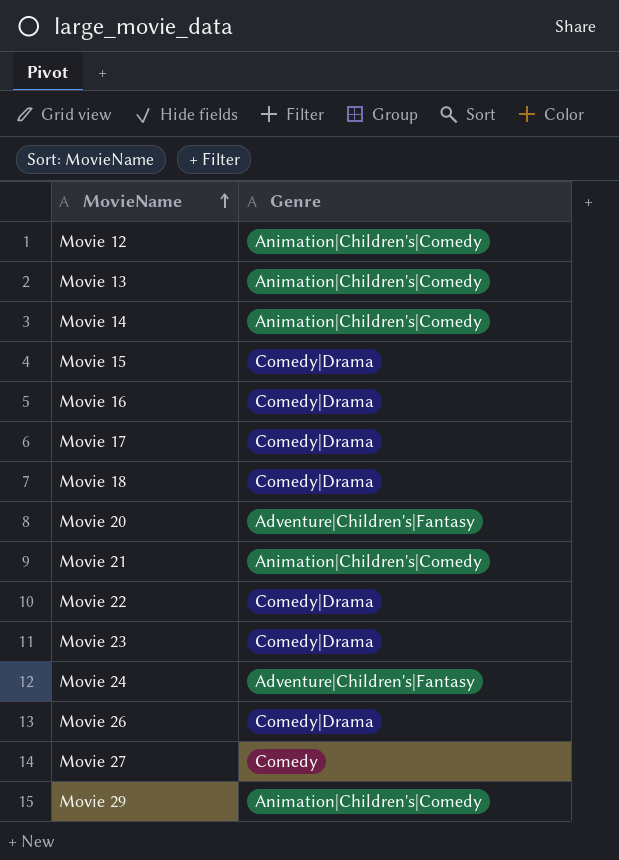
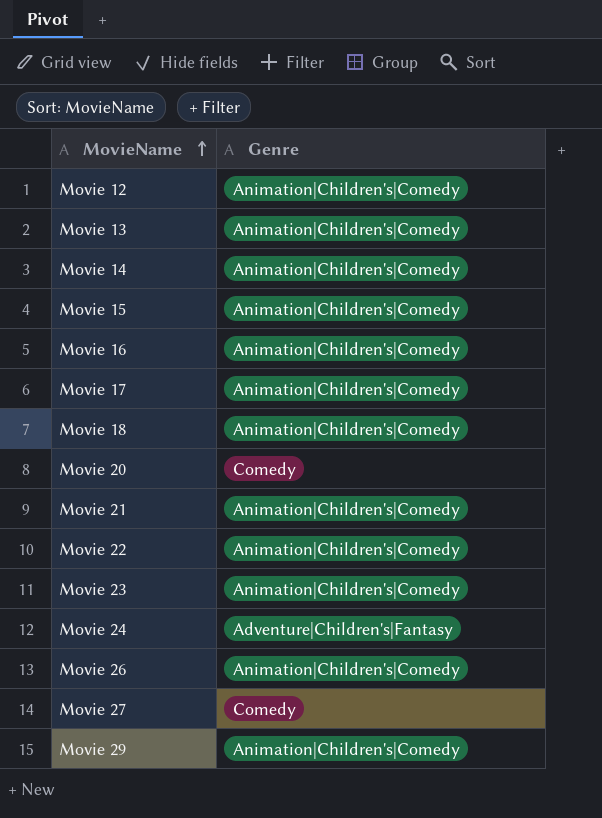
Movie 15 | Genre: Comedy|Drama -> Animation|Children's|Comedy
Movie 16 | Genre: Comedy|Drama -> Animation|Children's|Comedy
Movie 17 | Genre: Comedy|Drama -> Animation|Children's|Comedy
Movie 18 | Genre: Comedy|Drama -> Animation|Children's|Comedy
Movie 20 | Genre: Adventure|Children's|Fantasy -> Comedy
Movie 22 | Genre: Comedy|Drama -> Animation|Children's|Comedy
Movie 23 | Genre: Comedy|Drama -> Animation|Children's|Comedy
Movie 26 | Genre: Comedy|Drama -> Animation|Children's|Comedy

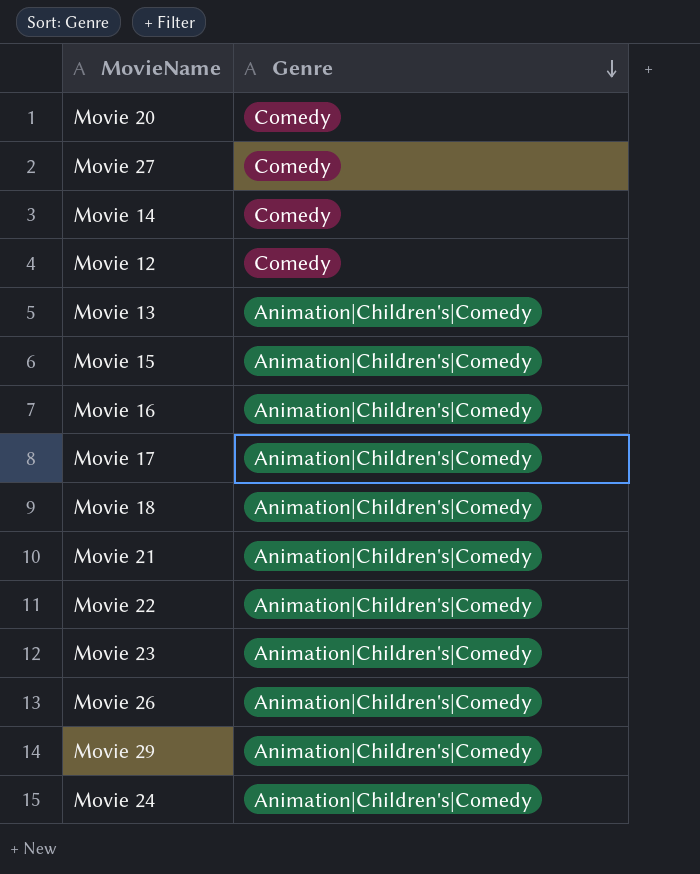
row order: MovieName ascending -> Genre descending
Movie 14 | Genre: Animation|Children's|Comedy -> Comedy
Movie 12 | Genre: Animation|Children's|Comedy -> Comedy
Movie 24 | Genre: Adventure|Children's|Fantasy -> Animation|Children's|Comedy

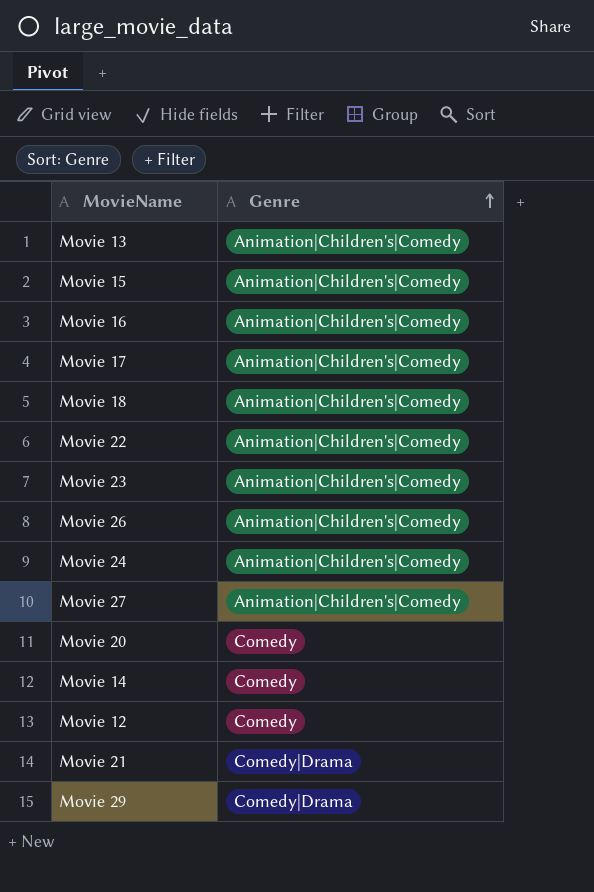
row order: Genre descending -> Genre ascending
Movie 27 | Genre: Comedy -> Animation|Children's|Comedy
Movie 21 | Genre: Animation|Children's|Comedy -> Comedy|Drama
Movie 29 | Genre: Animation|Children's|Comedy -> Comedy|Drama

